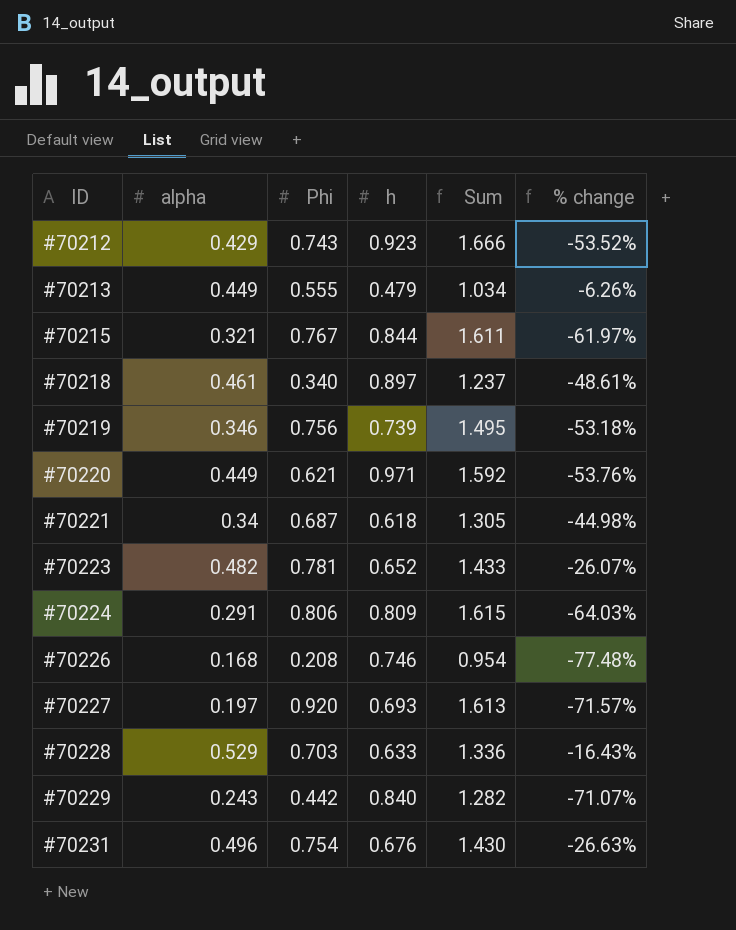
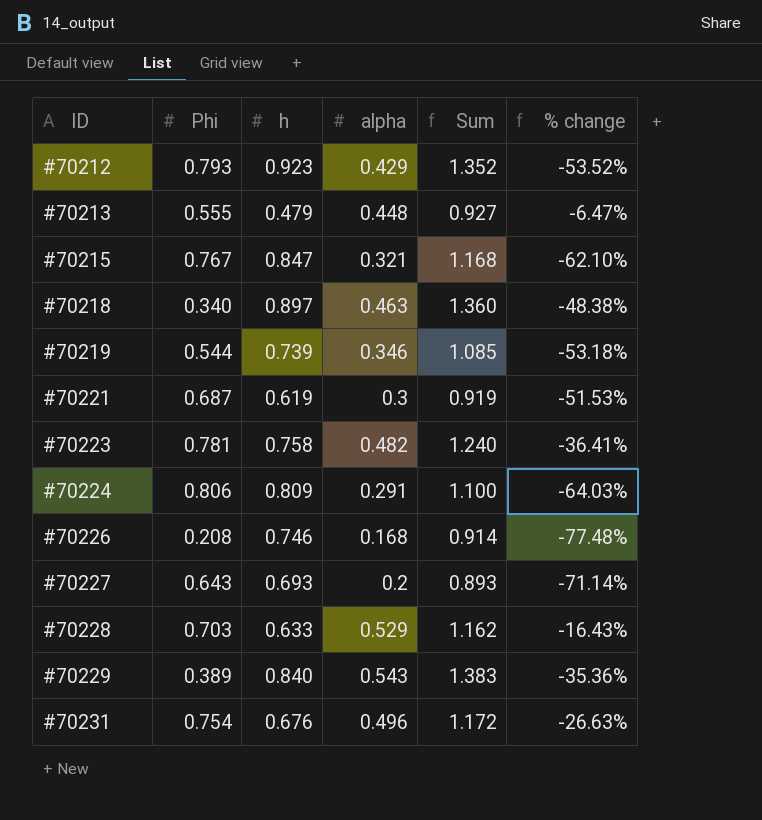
column alpha | position: 2 -> 4
column Sum | formula: [Phi] + [h] -> [h] + [alpha]
row #70220: 0.449 | 0.621 | 0.971 | 1.592 | -53.76% -> none
#70212 | Phi: 0.743 -> 0.793
#70213 | alpha: 0.449 -> 0.448
#70213 | % change: -6.26% -> -6.47%
#70215 | h: 0.844 -> 0.847
#70215 | % change: -61.97% -> -62.10%
#70218 | alpha: 0.461 -> 0.463
#70218 | % change: -48.61% -> -48.38%
#70219 | Phi: 0.756 -> 0.544
#70221 | h: 0.618 -> 0.619
#70221 | alpha: 0.34 -> 0.3
#70221 | % change: -44.98% -> -51.53%
#70223 | h: 0.652 -> 0.758
#70223 | % change: -26.07% -> -36.41%
#70227 | Phi: 0.920 -> 0.643
#70227 | alpha: 0.197 -> 0.2
#70227 | % change: -71.57% -> -71.14%
#70229 | Phi: 0.442 -> 0.389
#70229 | alpha: 0.243 -> 0.543
#70229 | % change: -71.07% -> -35.36%

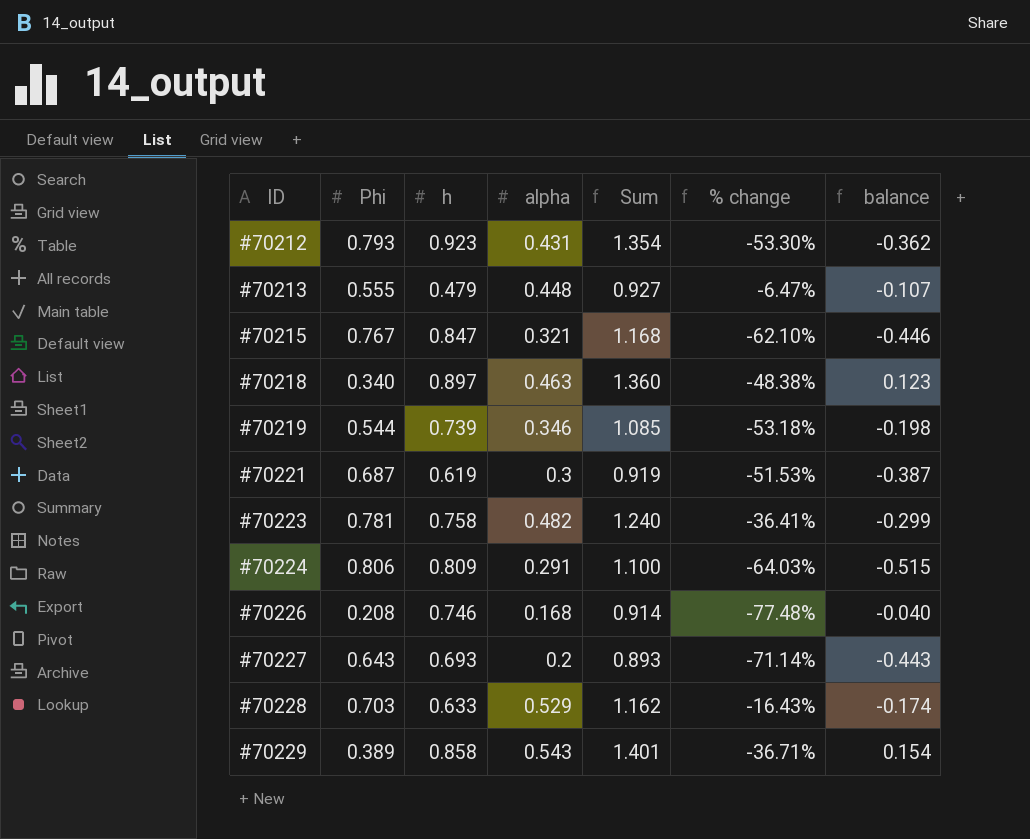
column balance | formula: none -> [alpha] - [Phi]
row #70231: 0.754 | 0.676 | 0.496 | 1.172 | -26.63% -> none
#70212 | alpha: 0.429 -> 0.431
#70212 | Sum: 1.352 -> 1.354
#70212 | % change: -53.52% -> -53.30%
#70229 | h: 0.840 -> 0.858
#70229 | Sum: 1.383 -> 1.401
#70229 | % change: -35.36% -> -36.71%

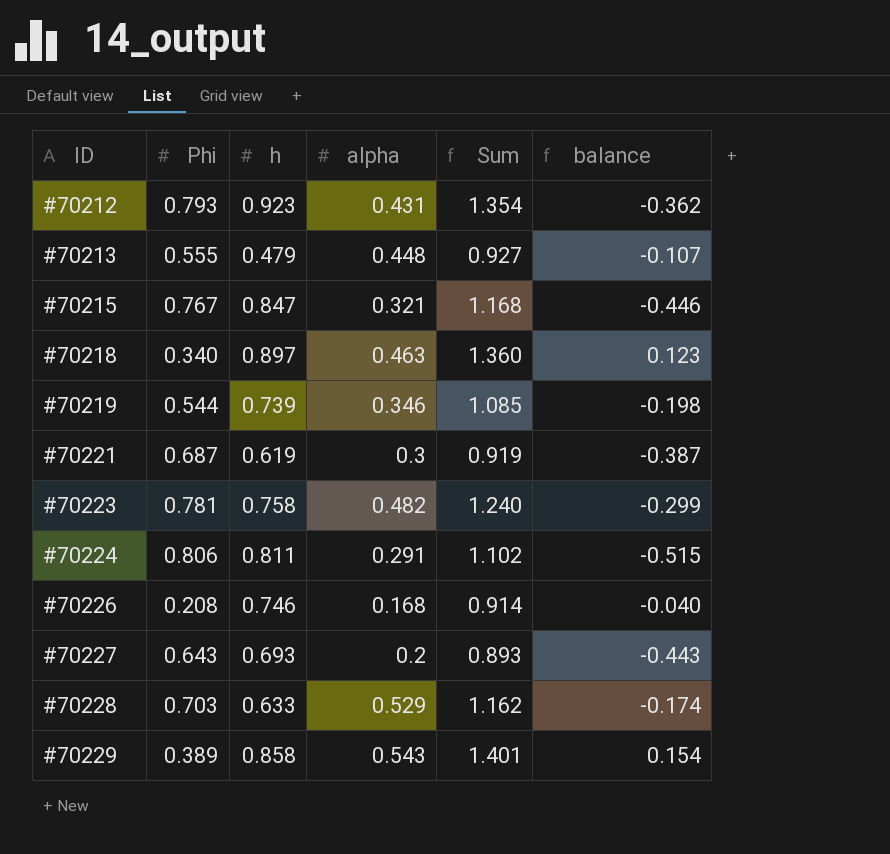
column % change | formula: ([alpha] - [h]) / [h] -> none
#70224 | h: 0.809 -> 0.811
#70224 | Sum: 1.100 -> 1.102

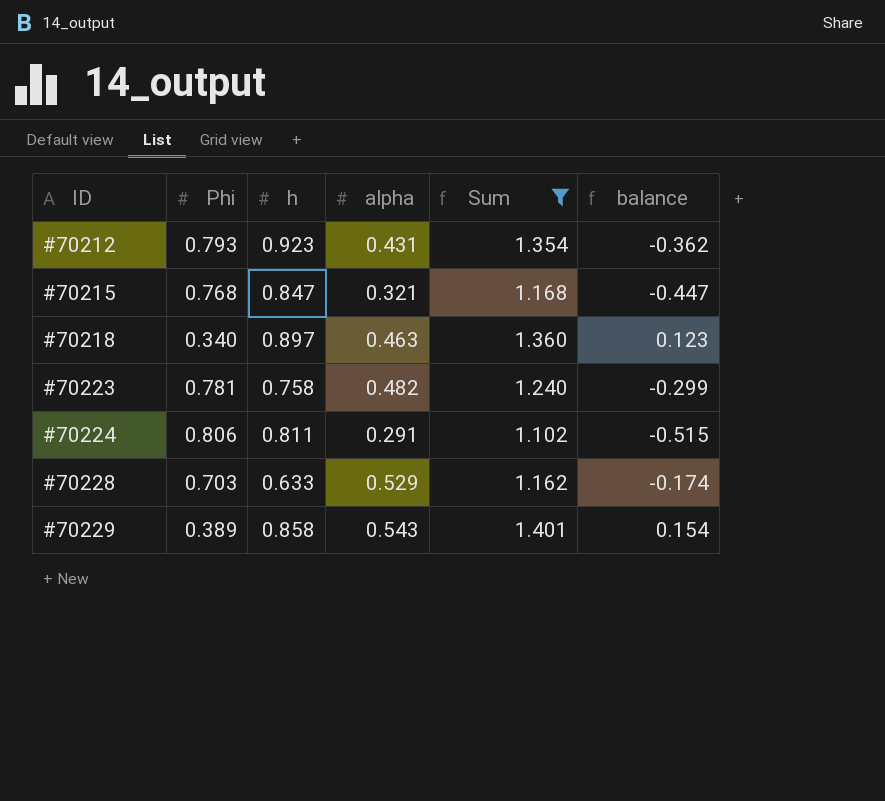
filter: none -> Sum >= 1.102
#70215 | Phi: 0.767 -> 0.768
#70215 | balance: -0.446 -> -0.447

